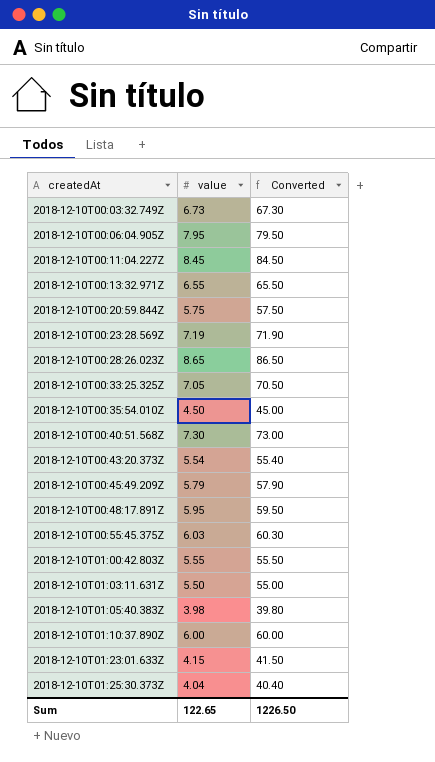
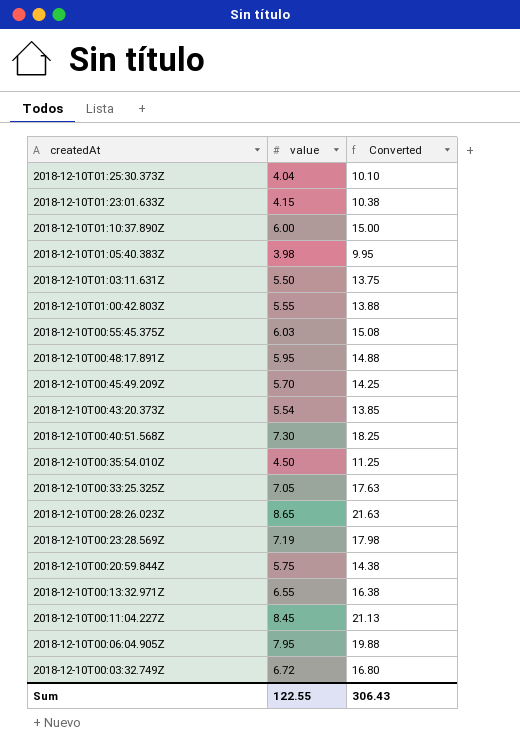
row order: createdAt ascending -> createdAt descending
column Converted | formula: [value] * 10 -> [value] * 2.5
2018-12-10T00:45:49.209Z | value: 5.79 -> 5.70
2018-12-10T00:03:32.749Z | value: 6.73 -> 6.72
Sum | value: 122.65 -> 122.55
Sum | Converted: 1226.50 -> 306.43

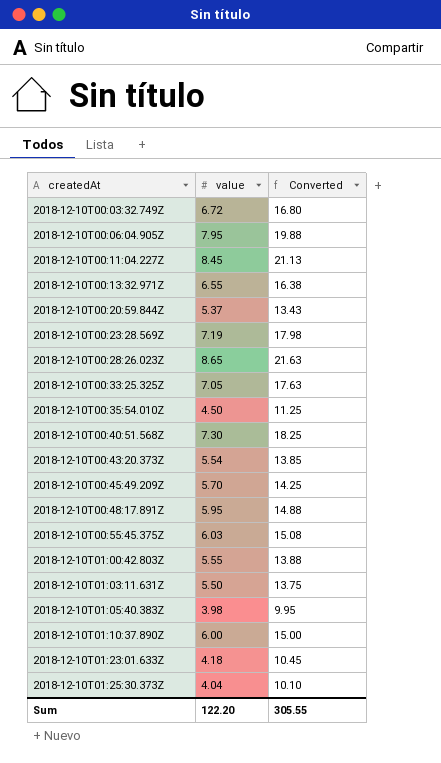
row order: createdAt descending -> createdAt ascending
2018-12-10T00:20:59.844Z | value: 5.75 -> 5.37
2018-12-10T00:20:59.844Z | Converted: 14.38 -> 13.43
2018-12-10T01:23:01.633Z | value: 4.15 -> 4.18
2018-12-10T01:23:01.633Z | Converted: 10.38 -> 10.45
Sum | value: 122.55 -> 122.20
Sum | Converted: 306.43 -> 305.55

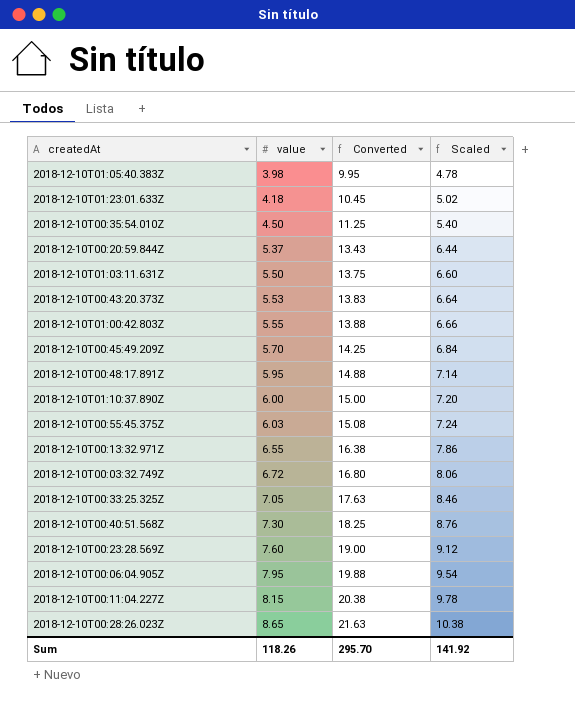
row order: createdAt ascending -> value ascending
column Scaled | formula: none -> [value] * 1.2
row 2018-12-10T01:25:30.373Z: 4.04 | 10.10 -> none
2018-12-10T00:43:20.373Z | value: 5.54 -> 5.53
2018-12-10T00:43:20.373Z | Converted: 13.85 -> 13.83
2018-12-10T00:23:28.569Z | value: 7.19 -> 7.60
2018-12-10T00:23:28.569Z | Converted: 17.98 -> 19.00
2018-12-10T00:11:04.227Z | value: 8.45 -> 8.15
2018-12-10T00:11:04.227Z | Converted: 21.13 -> 20.38
Sum | value: 122.20 -> 118.26
Sum | Converted: 305.55 -> 295.70

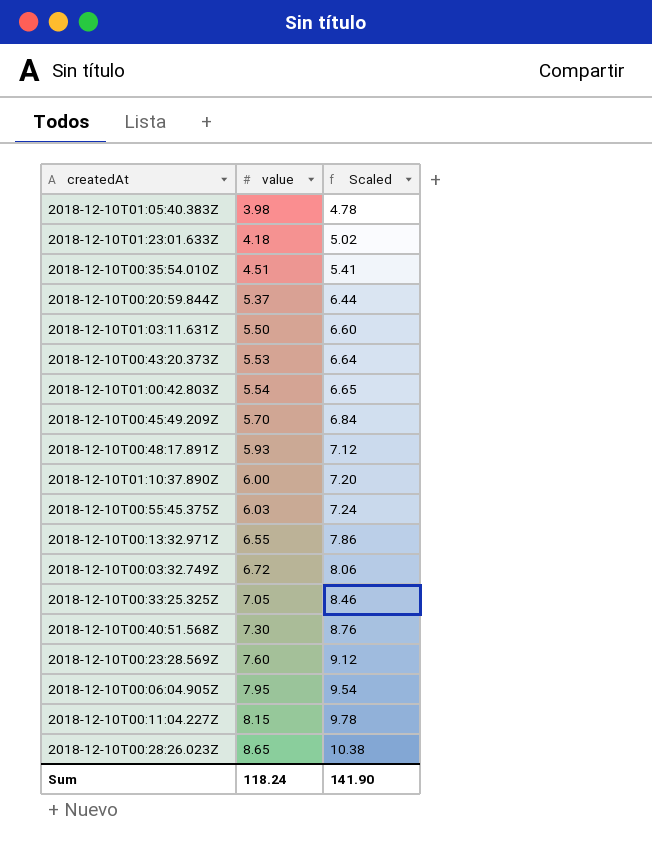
column Converted | formula: [value] * 2.5 -> none
2018-12-10T00:35:54.010Z | value: 4.50 -> 4.51
2018-12-10T00:35:54.010Z | Scaled: 5.40 -> 5.41
2018-12-10T01:00:42.803Z | value: 5.55 -> 5.54
2018-12-10T01:00:42.803Z | Scaled: 6.66 -> 6.65
2018-12-10T00:48:17.891Z | value: 5.95 -> 5.93
2018-12-10T00:48:17.891Z | Scaled: 7.14 -> 7.12
Sum | value: 118.26 -> 118.24
Sum | Scaled: 141.92 -> 141.90

